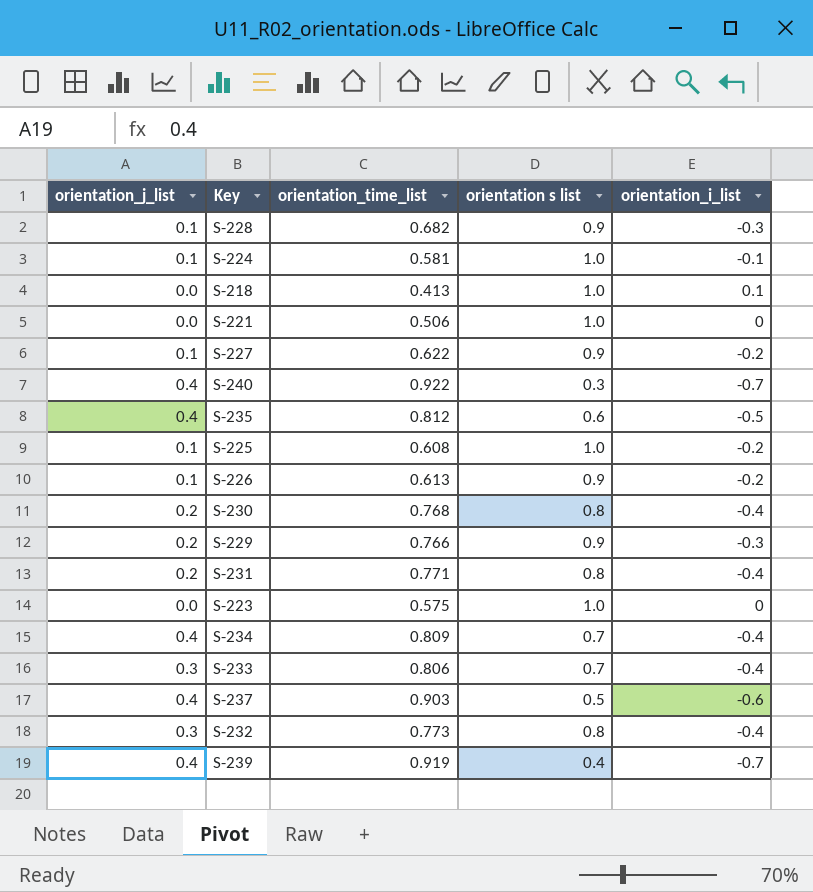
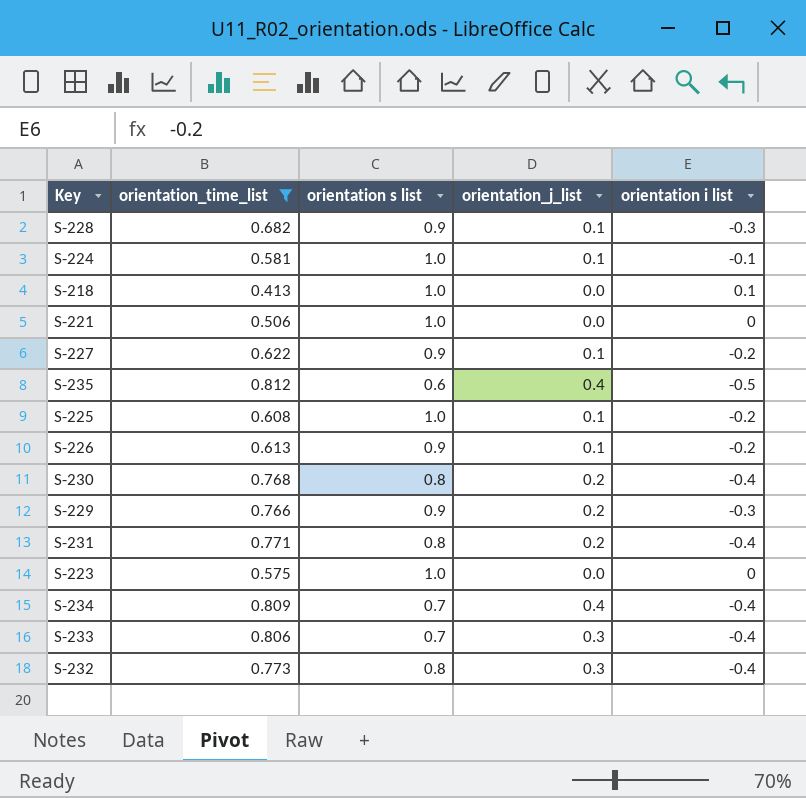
filter: none -> orientation_time_list <= 0.812
column orientation_j_list | position: 1 -> 4
column name: orientation_i_list -> orientation i list

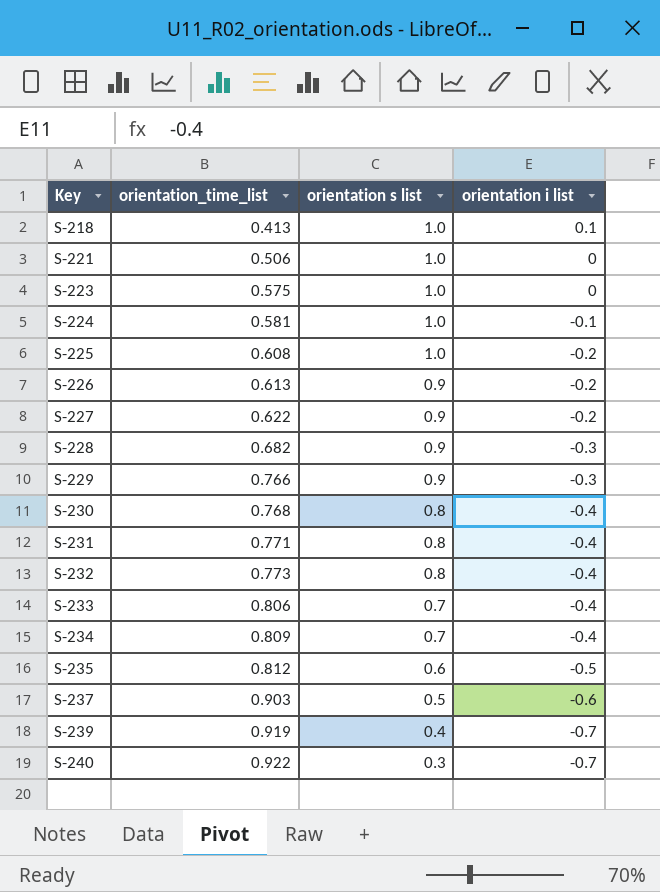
filter: orientation_time_list <= 0.812 -> none
row order: none -> Key ascending
column orientation_j_list | position: 4 -> none

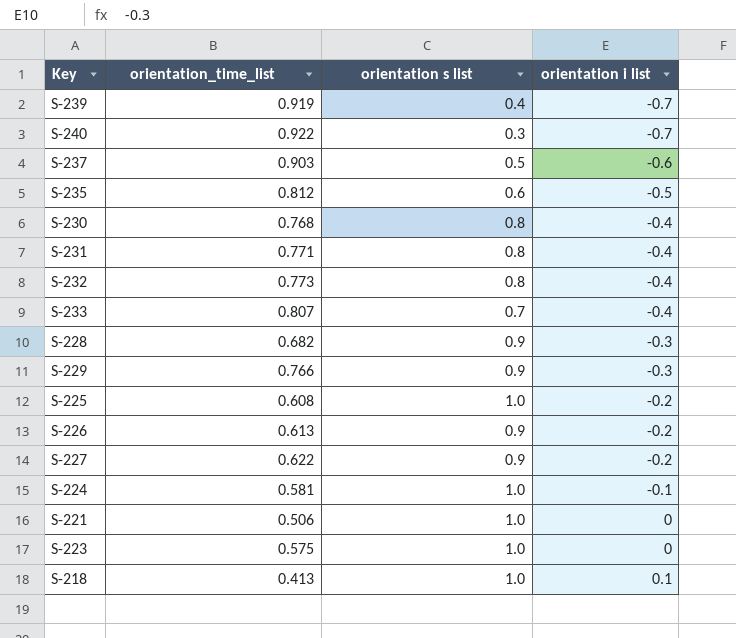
row order: Key ascending -> orientation i list ascending
row S-234: 0.809 | 0.7 | -0.4 -> none
S-233 | orientation_time_list: 0.806 -> 0.807

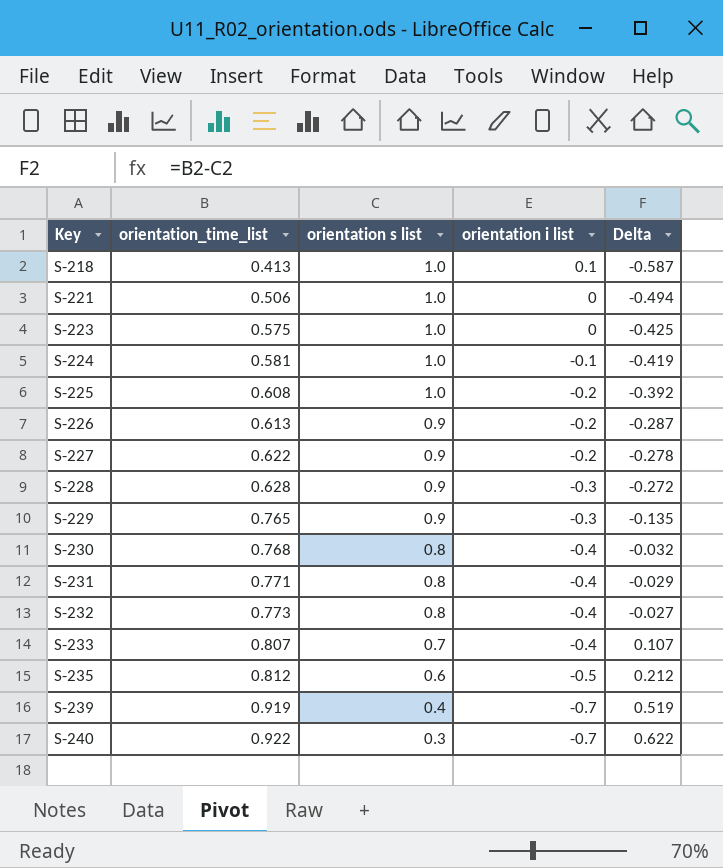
row order: orientation i list ascending -> Key ascending
column Delta | formula: none -> [orientation_time_list] - [orientation s list]
row S-237: 0.903 | 0.5 | -0.6 -> none
S-228 | orientation_time_list: 0.682 -> 0.628
S-229 | orientation_time_list: 0.766 -> 0.765

